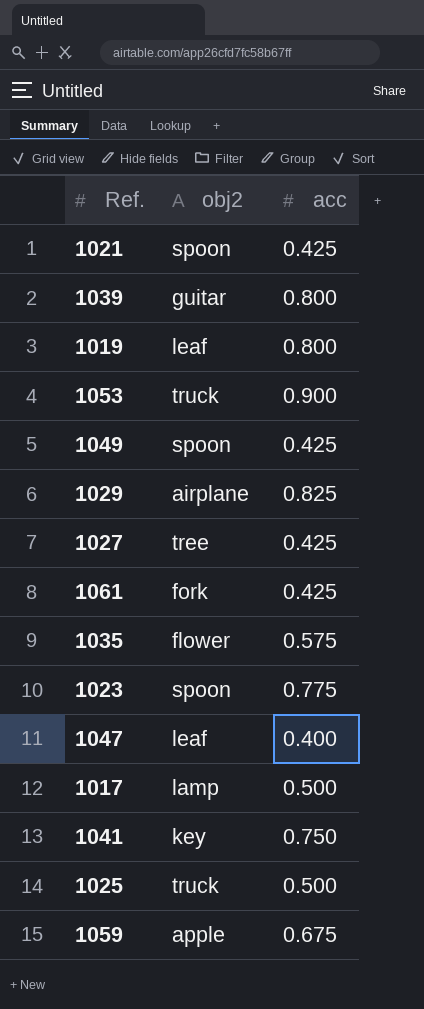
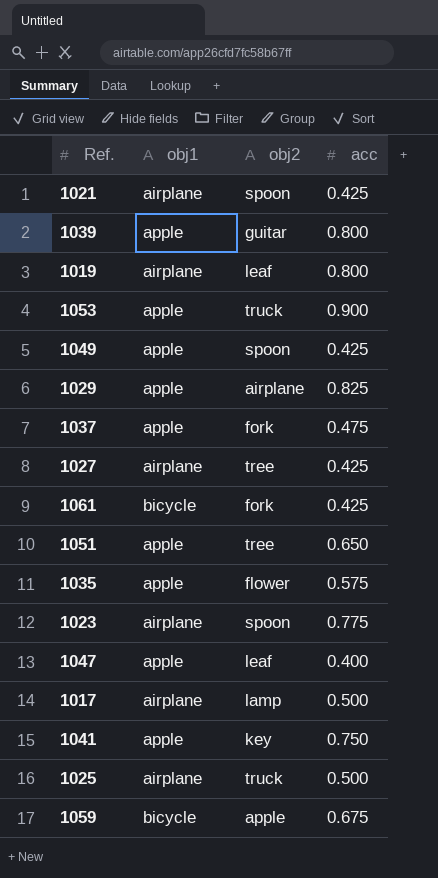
column obj1 | position: none -> 2
row 1037: none -> apple | fork | 0.475
row 1051: none -> apple | tree | 0.650

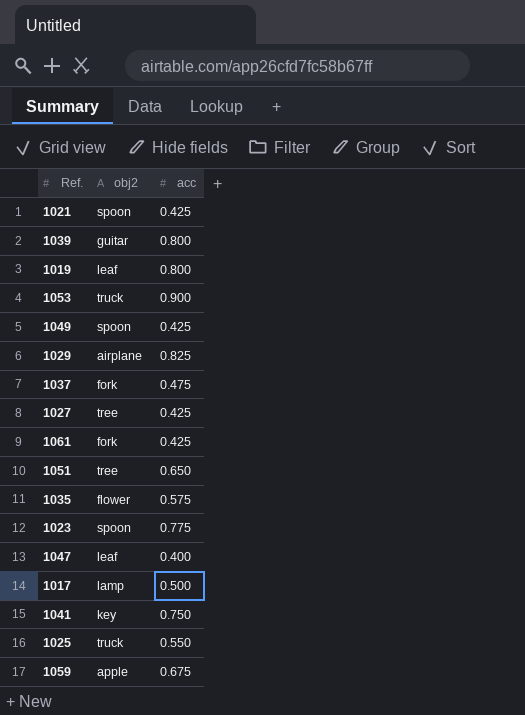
column obj1 | position: 2 -> none
1025 | acc: 0.500 -> 0.550

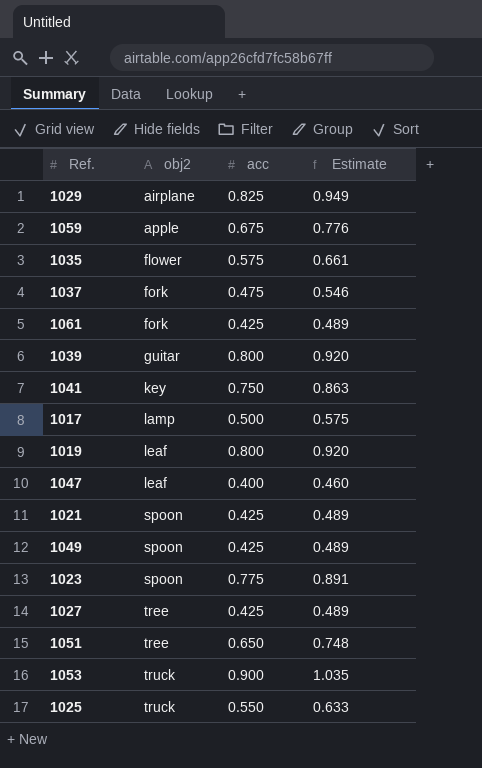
row order: none -> obj2 ascending
column Estimate | formula: none -> [acc] * 1.15

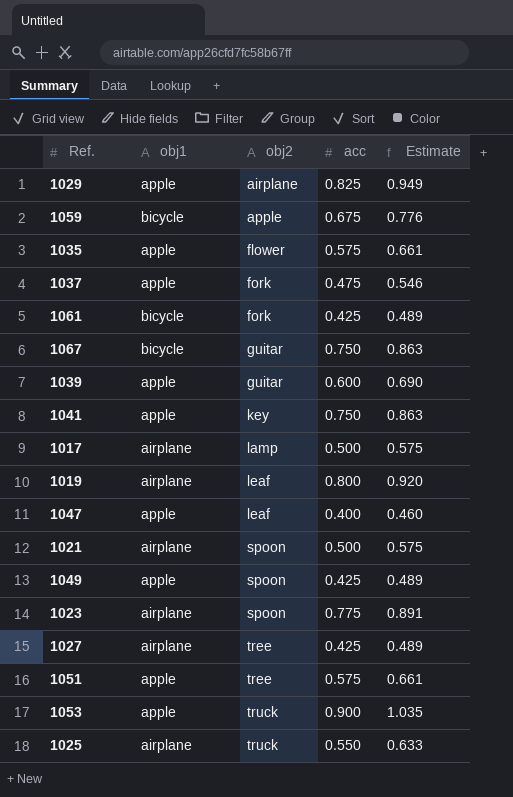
column obj1 | position: none -> 2
row 1067: none -> bicycle | guitar | 0.750 | 0.863
1039 | acc: 0.800 -> 0.600
1039 | Estimate: 0.920 -> 0.690
1021 | acc: 0.425 -> 0.500
1021 | Estimate: 0.489 -> 0.575
1051 | acc: 0.650 -> 0.575
1051 | Estimate: 0.748 -> 0.661

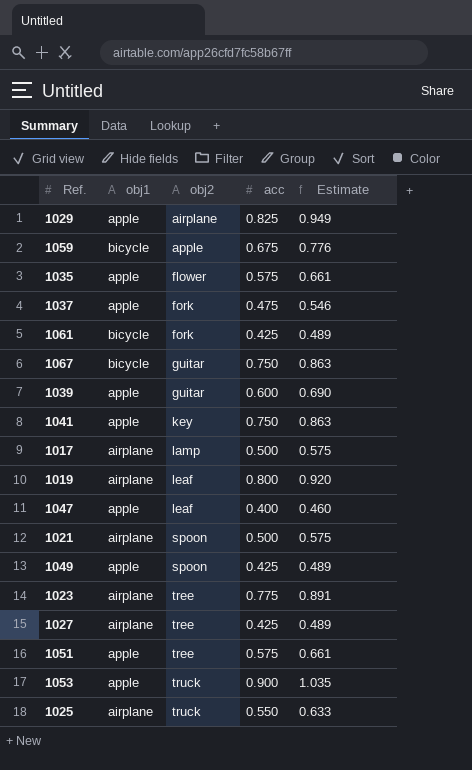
1023 | obj2: spoon -> tree

